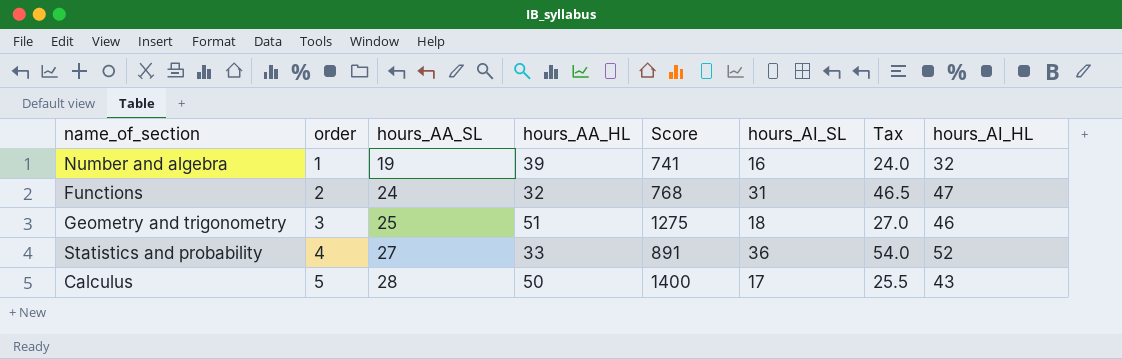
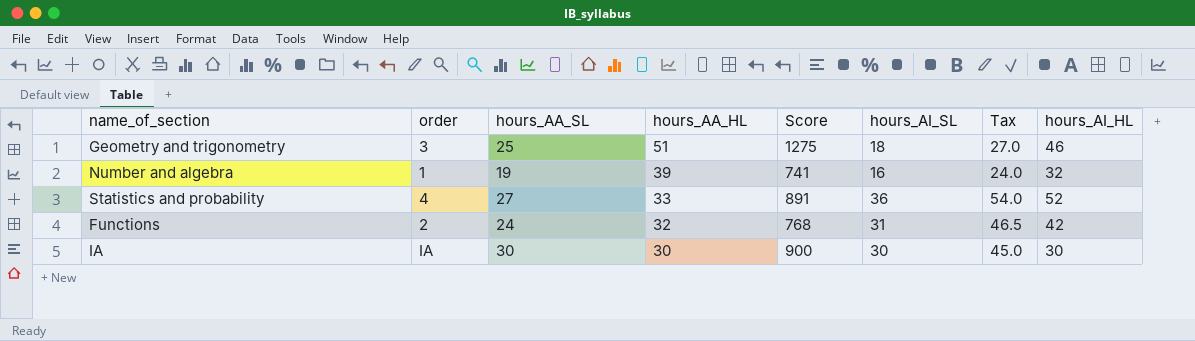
row order: order ascending -> hours_AA_HL descending
row Calculus: 5 | 28 | 50 | 1400 | 17 | 25.5 | 43 -> none
Functions | hours_AI_HL: 47 -> 42
row IA: none -> IA | 30 | 30 | 900 | 30 | 45.0 | 30

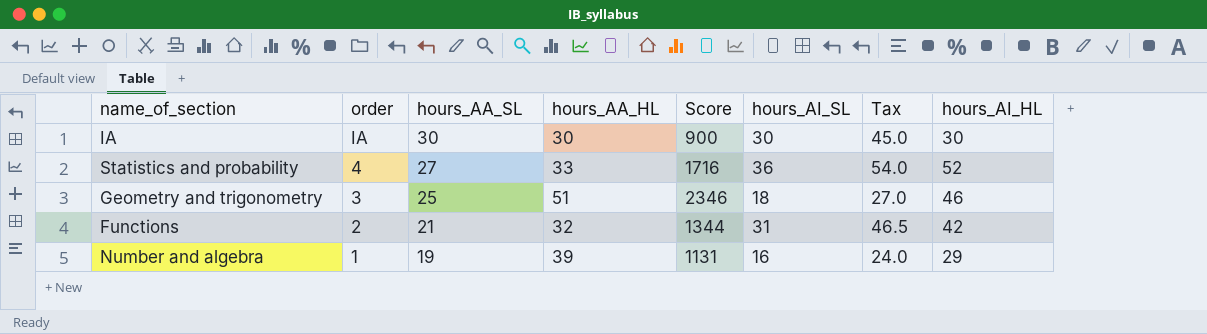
row order: hours_AA_HL descending -> order descending
column Score | formula: [hours_AA_SL] * [hours_AA_HL] -> [hours_AA_HL] * [hours_AI_HL]
Functions | hours_AA_SL: 24 -> 21
Number and algebra | hours_AI_HL: 32 -> 29

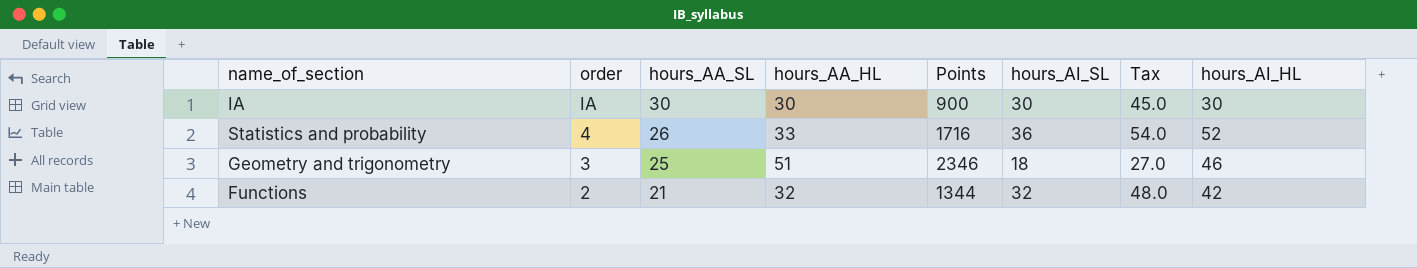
column name: Score -> Points
row Number and algebra: 1 | 19 | 39 | 1131 | 16 | 24.0 | 29 -> none
Statistics and probability | hours_AA_SL: 27 -> 26
Functions | hours_AI_SL: 31 -> 32
Functions | Tax: 46.5 -> 48.0

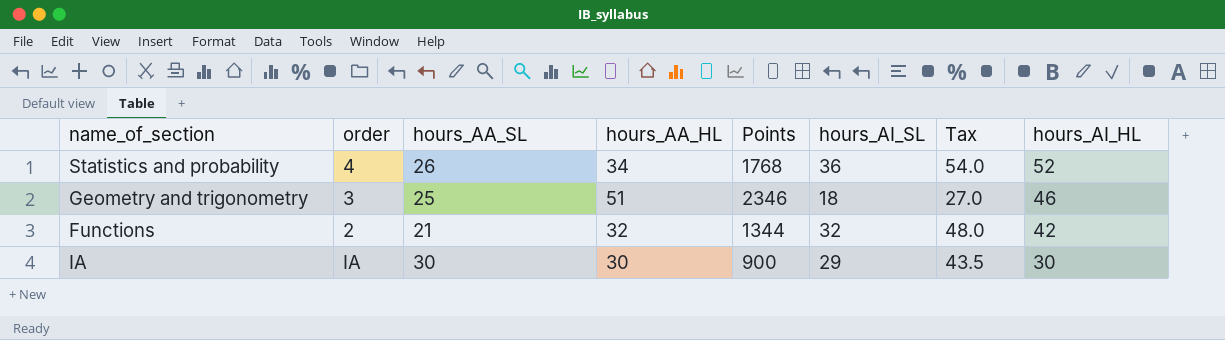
row order: order descending -> hours_AI_HL descending
Statistics and probability | hours_AA_HL: 33 -> 34
Statistics and probability | Points: 1716 -> 1768
IA | hours_AI_SL: 30 -> 29
IA | Tax: 45.0 -> 43.5

